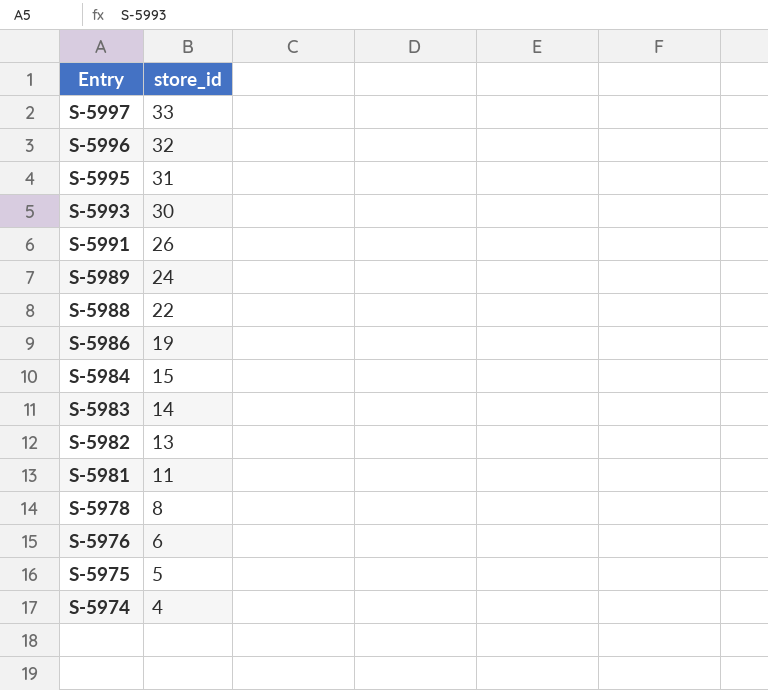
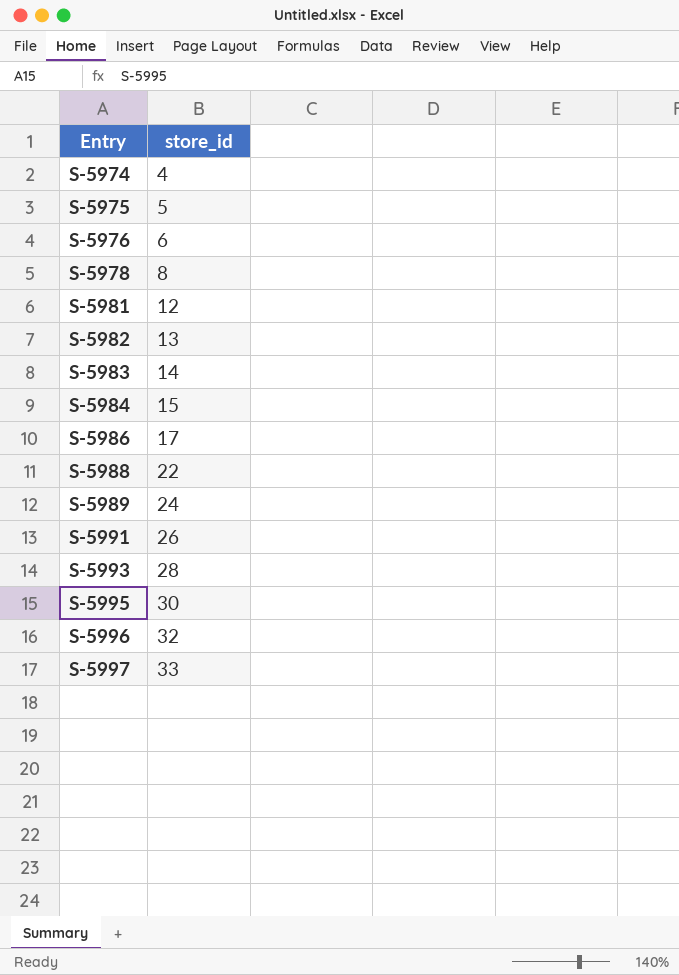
row order: Entry descending -> Entry ascending
S-5981 | store_id: 11 -> 12
S-5986 | store_id: 19 -> 17
S-5993 | store_id: 30 -> 28
S-5995 | store_id: 31 -> 30

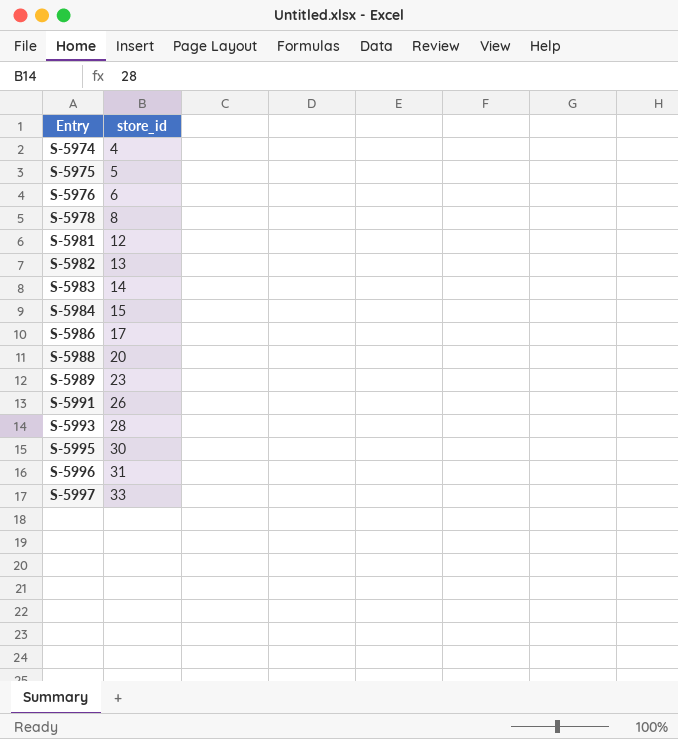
S-5988 | store_id: 22 -> 20
S-5989 | store_id: 24 -> 23
S-5996 | store_id: 32 -> 31

